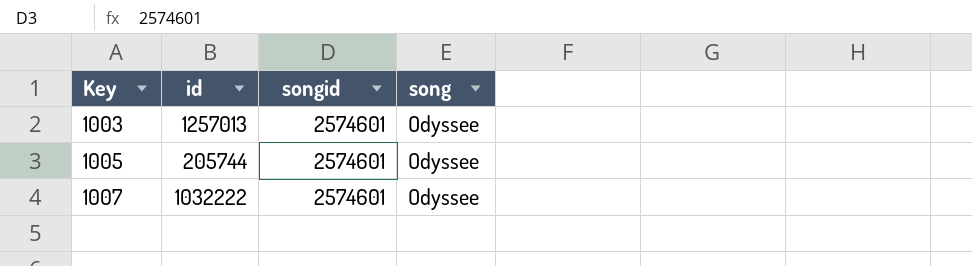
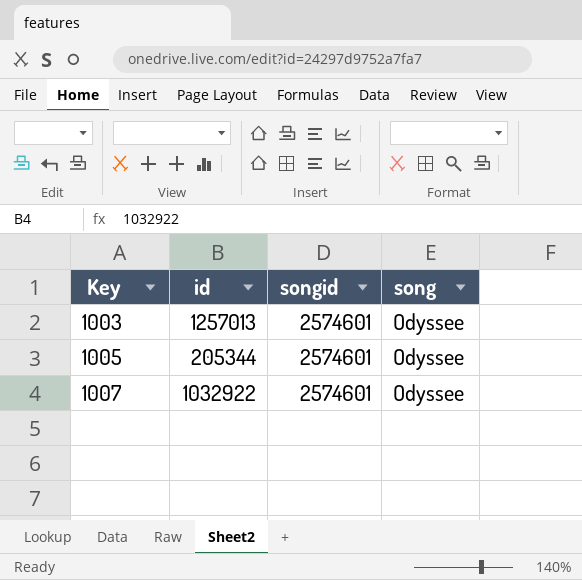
1005 | id: 205744 -> 205344
1007 | id: 1032222 -> 1032922

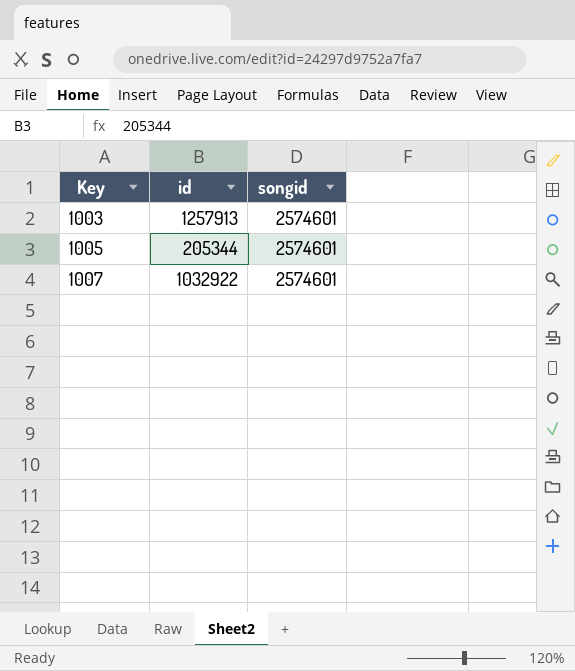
column song | position: 4 -> none
1003 | id: 1257013 -> 1257913

